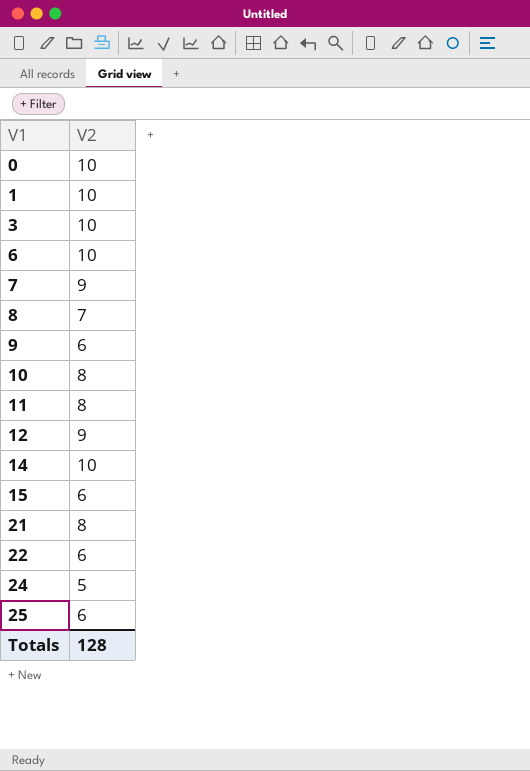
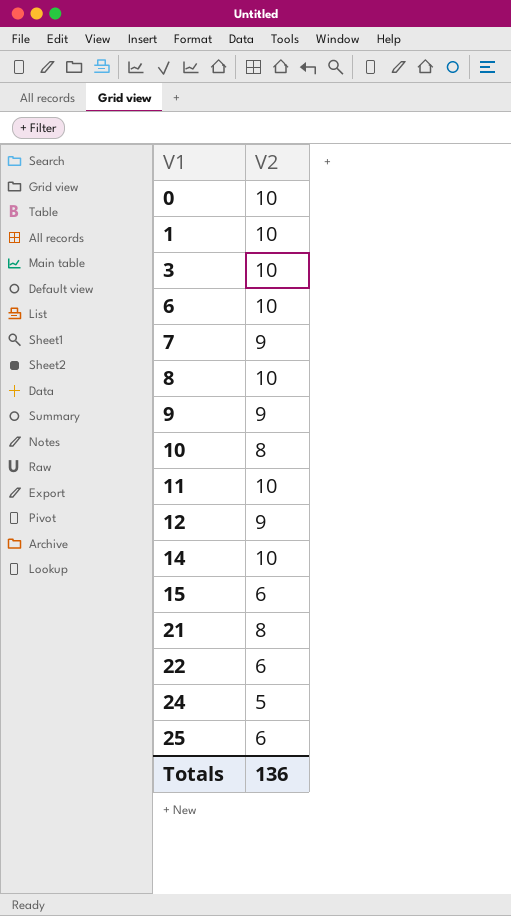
8 | V2: 7 -> 10
9 | V2: 6 -> 9
11 | V2: 8 -> 10
Totals | V2: 128 -> 136

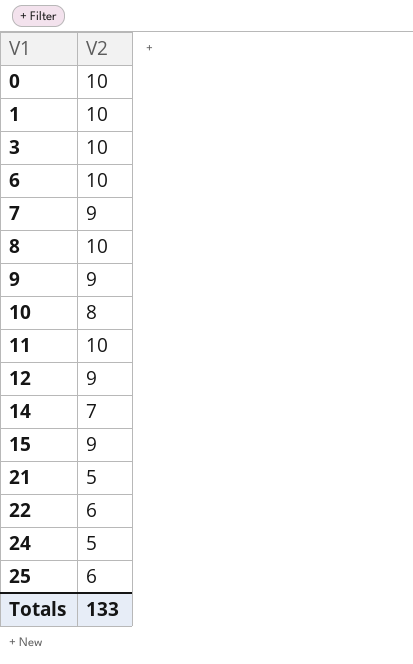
14 | V2: 10 -> 7
15 | V2: 6 -> 9
21 | V2: 8 -> 5
Totals | V2: 136 -> 133

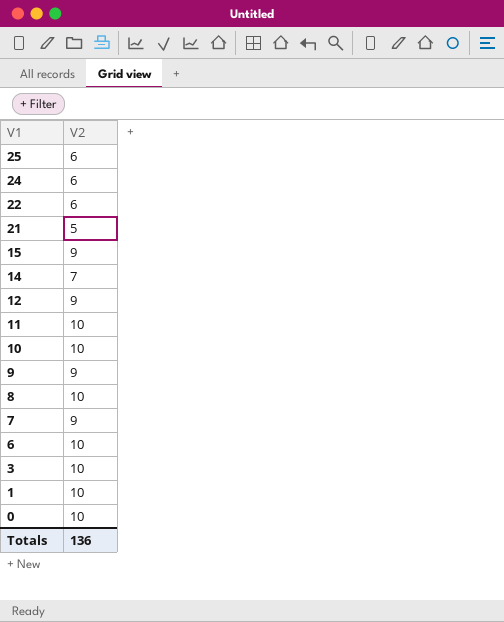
row order: V1 ascending -> V1 descending
24 | V2: 5 -> 6
10 | V2: 8 -> 10
Totals | V2: 133 -> 136

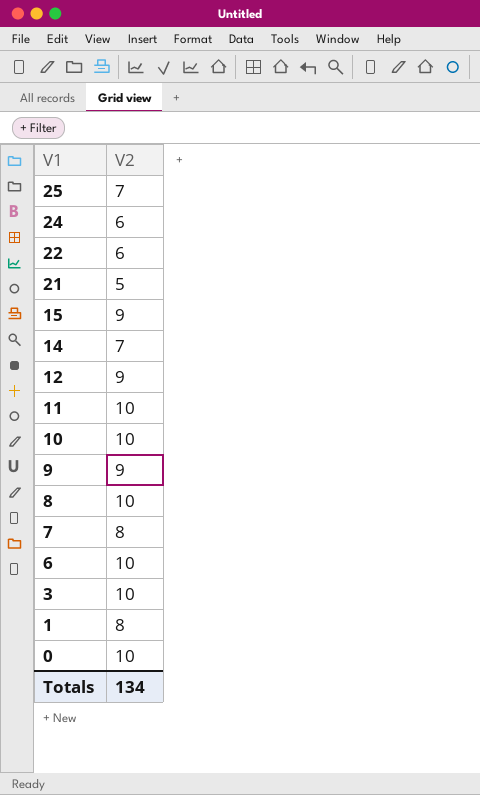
25 | V2: 6 -> 7
7 | V2: 9 -> 8
1 | V2: 10 -> 8
Totals | V2: 136 -> 134

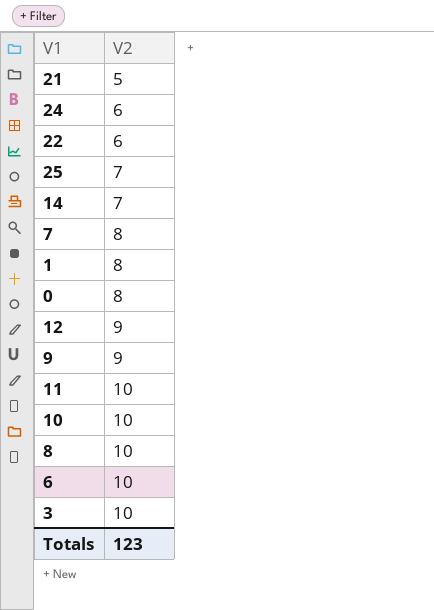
row order: V1 descending -> V2 ascending
row 15: 9 -> none
0 | V2: 10 -> 8
Totals | V2: 134 -> 123

